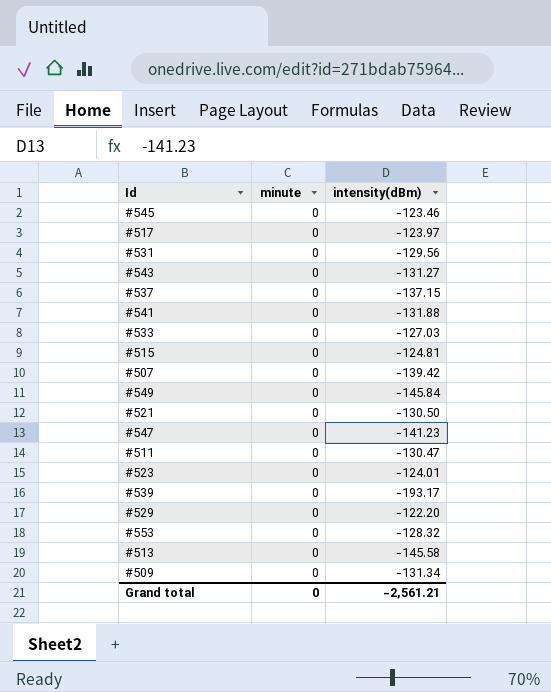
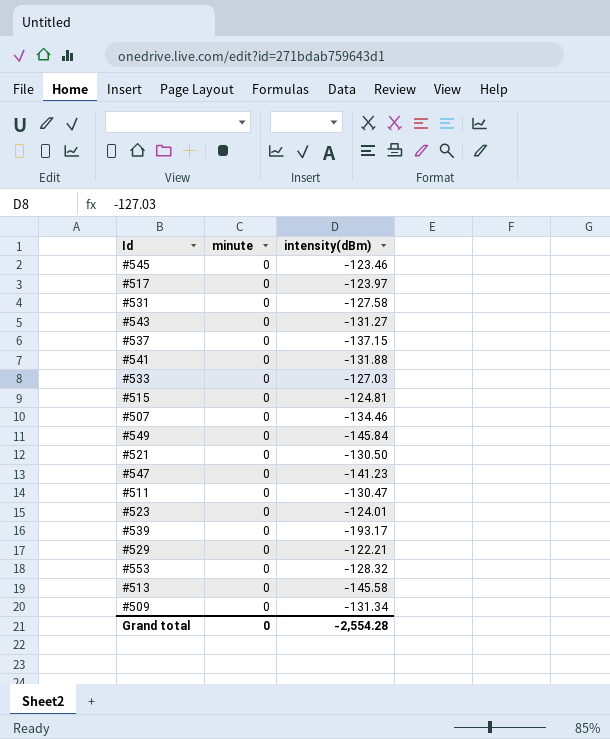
#531 | intensity(dBm): -129.56 -> -127.58
#507 | intensity(dBm): -139.42 -> -134.46
#529 | intensity(dBm): -122.20 -> -122.21
Grand total | intensity(dBm): -2,561.21 -> -2,554.28

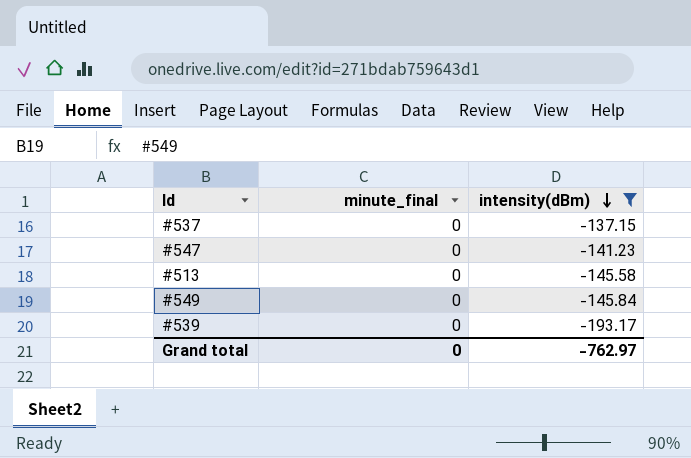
filter: none -> intensity(dBm) <= -137.15
row order: none -> intensity(dBm) descending
column name: minute -> minute_final
Grand total | intensity(dBm): -2,554.28 -> -762.97

